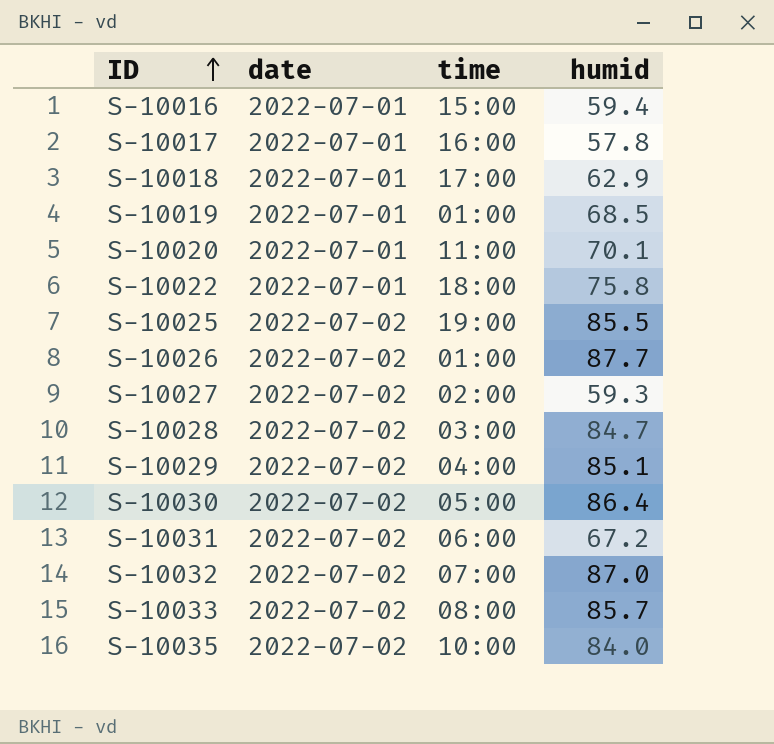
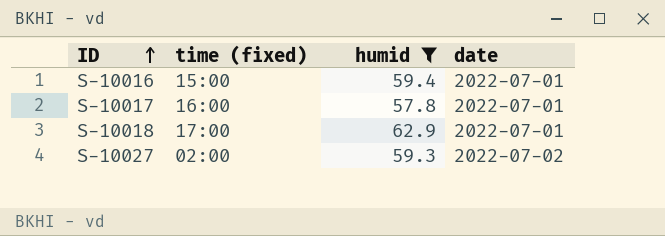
filter: none -> humid <= 62.9
column name: time -> time (fixed)
column date | position: 2 -> 4

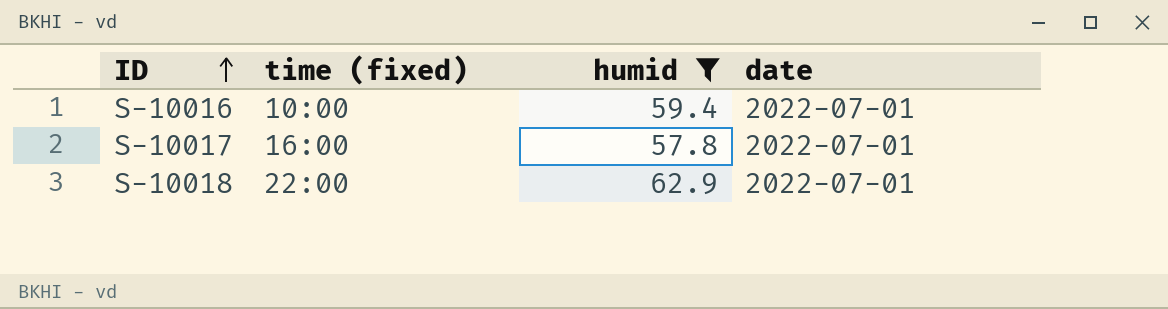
row S-10027: 02:00 | 59.3 | 2022-07-02 -> none
S-10016 | time (fixed): 15:00 -> 10:00
S-10018 | time (fixed): 17:00 -> 22:00

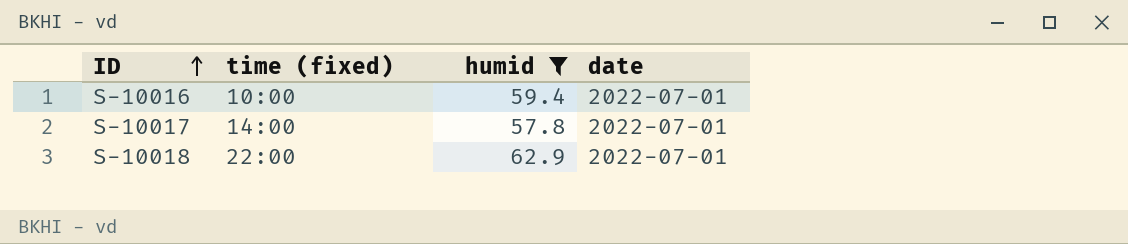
S-10017 | time (fixed): 16:00 -> 14:00

